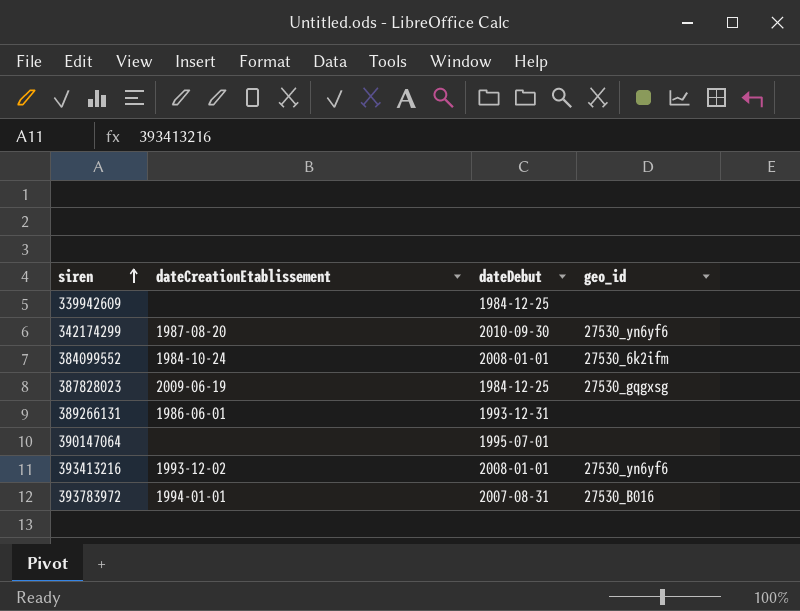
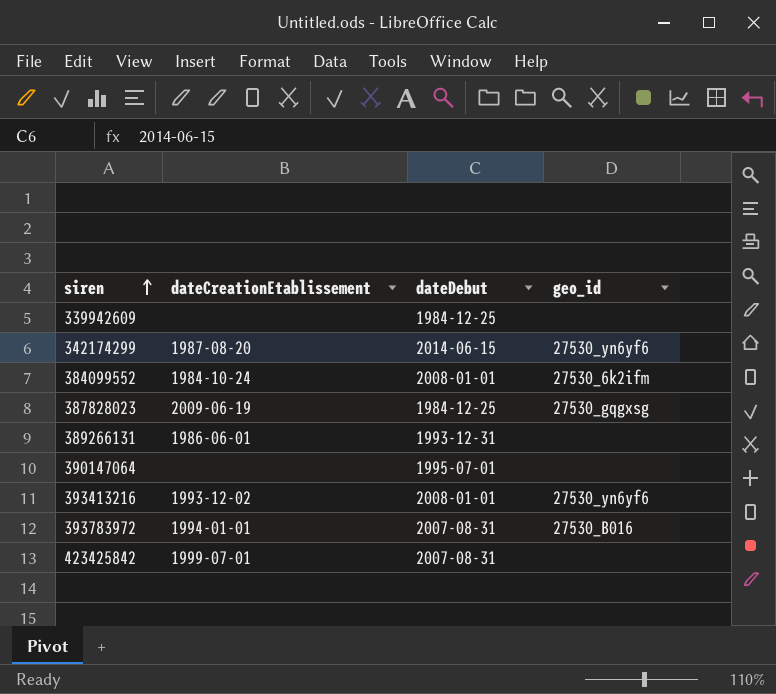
342174299 | dateDebut: 2010-09-30 -> 2014-06-15
row 423425842: none -> 1999-07-01 | 2007-08-31 | none

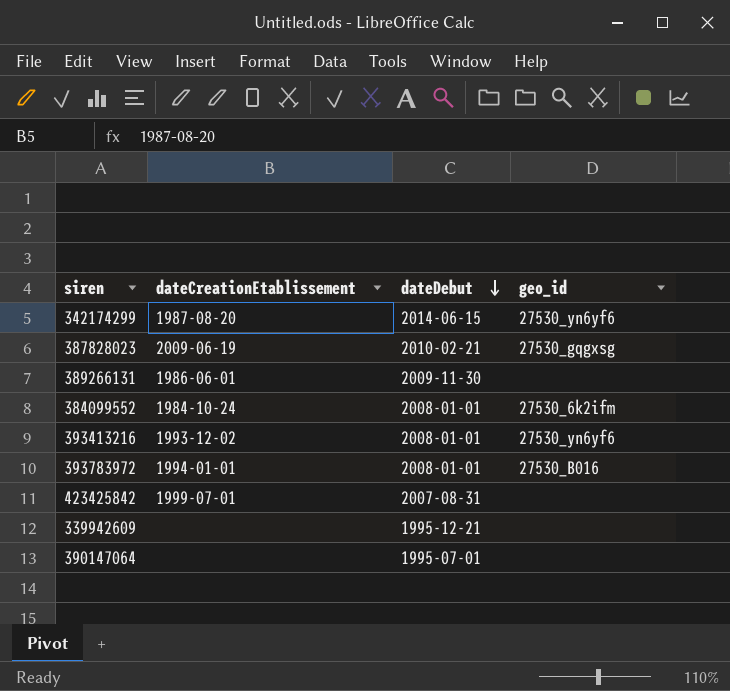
row order: siren ascending -> dateDebut descending
387828023 | dateDebut: 1984-12-25 -> 2010-02-21
389266131 | dateDebut: 1993-12-31 -> 2009-11-30
393783972 | dateDebut: 2007-08-31 -> 2008-01-01
339942609 | dateDebut: 1984-12-25 -> 1995-12-21

